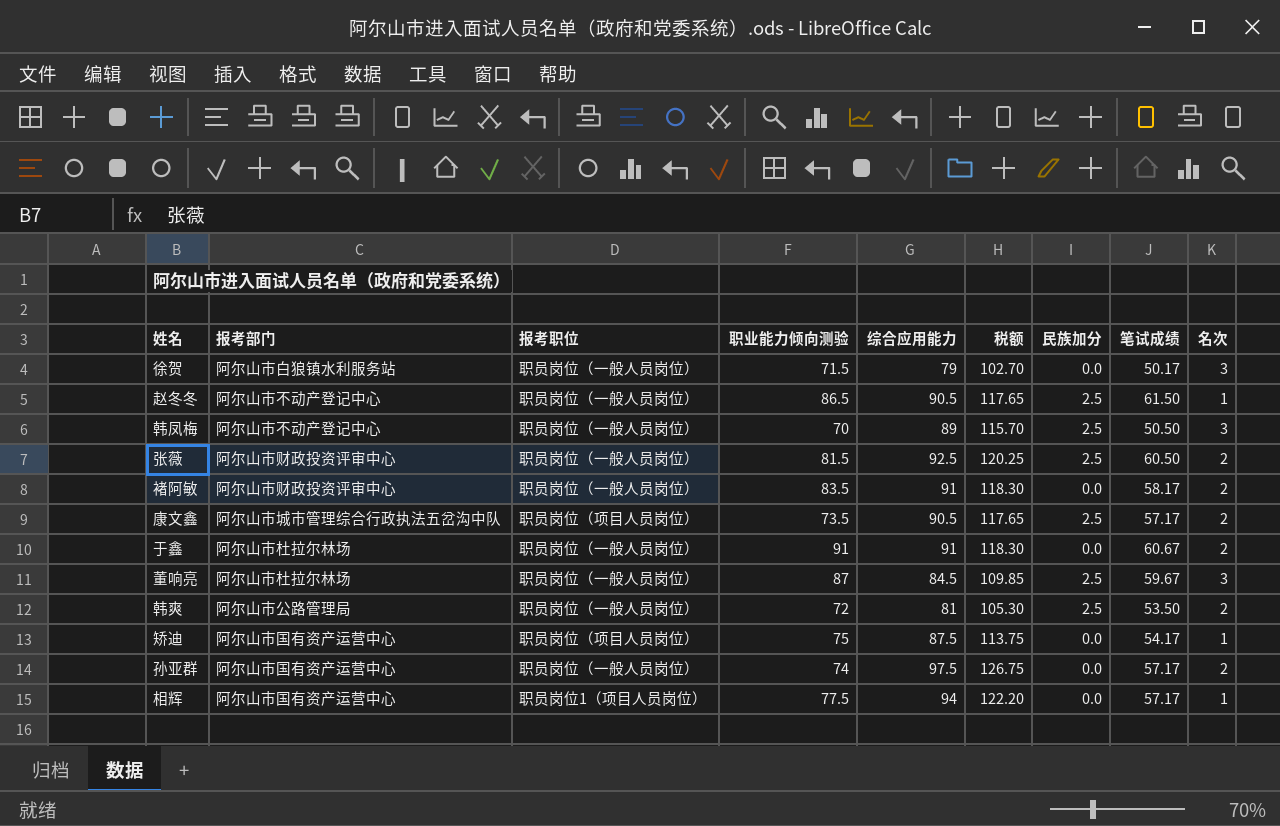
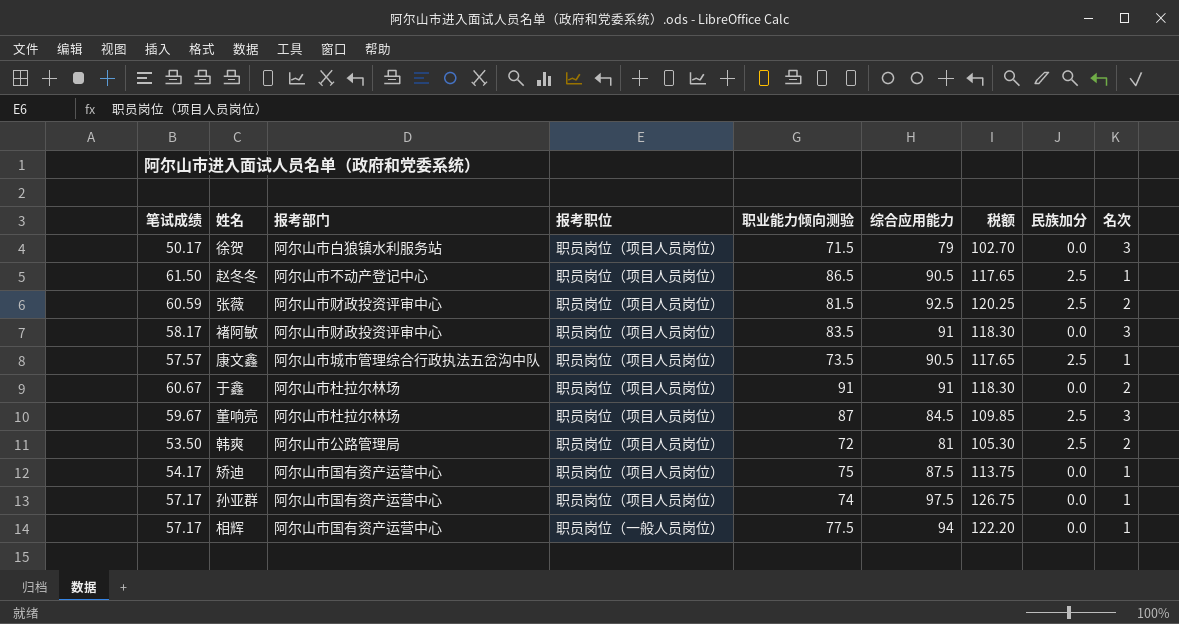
column 笔试成绩 | position: 8 -> 1
row 韩凤梅: 阿尔山市不动产登记中心 | 职员岗位（一般人员岗位） | 70 | 89 | 115.70 | 2.5 | 50.50 | 3 -> none
徐贺 | 报考职位: 职员岗位（一般人员岗位） -> 职员岗位（项目人员岗位）
赵冬冬 | 报考职位: 职员岗位（一般人员岗位） -> 职员岗位（项目人员岗位）
张薇 | 笔试成绩: 60.50 -> 60.59
张薇 | 报考职位: 职员岗位（一般人员岗位） -> 职员岗位（项目人员岗位）
褚阿敏 | 报考职位: 职员岗位（一般人员岗位） -> 职员岗位（项目人员岗位）
褚阿敏 | 名次: 2 -> 3
康文鑫 | 笔试成绩: 57.17 -> 57.57
康文鑫 | 名次: 2 -> 1
于鑫 | 报考职位: 职员岗位（一般人员岗位） -> 职员岗位（项目人员岗位）
董响亮 | 报考职位: 职员岗位（一般人员岗位） -> 职员岗位（项目人员岗位）
韩爽 | 报考职位: 职员岗位（一般人员岗位） -> 职员岗位（项目人员岗位）
孙亚群 | 报考职位: 职员岗位（一般人员岗位） -> 职员岗位（项目人员岗位）
孙亚群 | 名次: 2 -> 1
相辉 | 报考职位: 职员岗位1（项目人员岗位） -> 职员岗位（一般人员岗位）

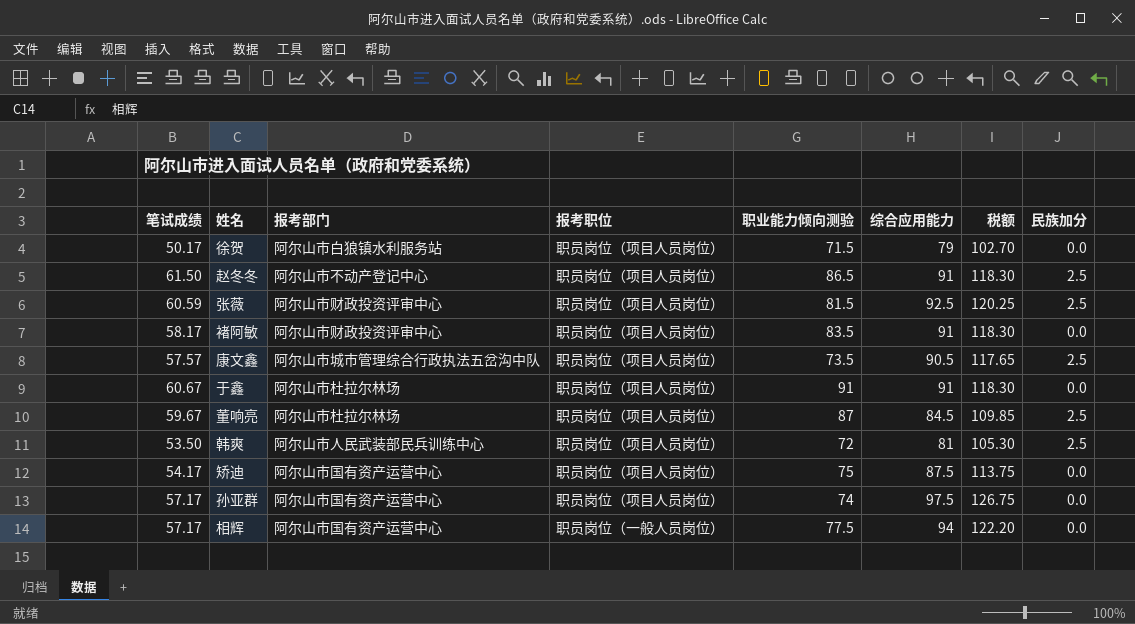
column 名次 | position: 9 -> none
赵冬冬 | 综合应用能力: 90.5 -> 91
赵冬冬 | 税额: 117.65 -> 118.30
韩爽 | 报考部门: 阿尔山市公路管理局 -> 阿尔山市人民武装部民兵训练中心

